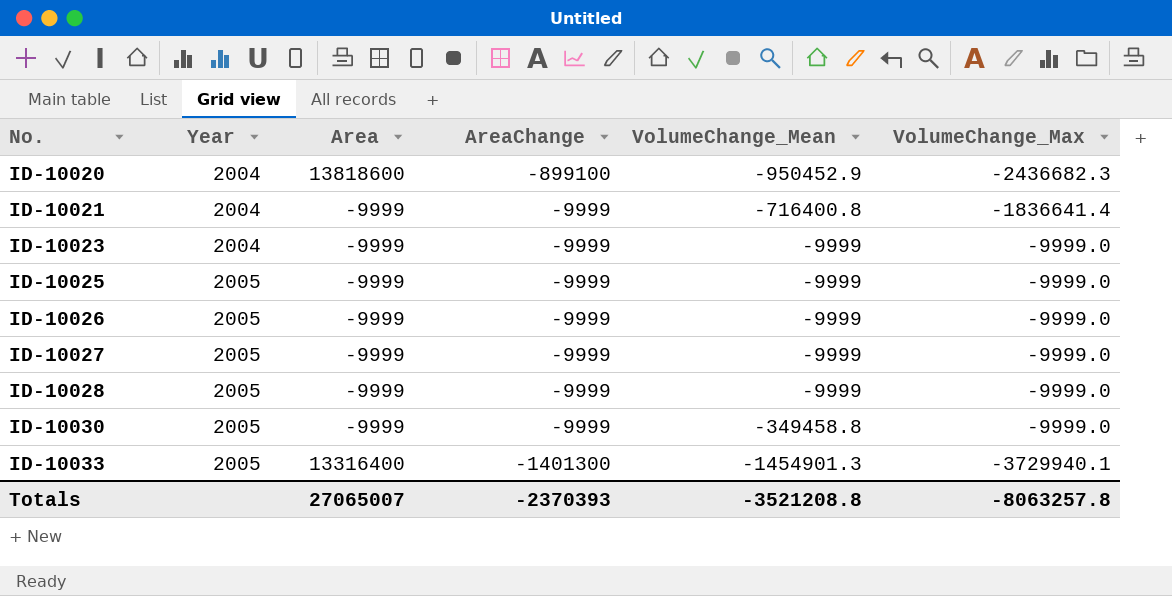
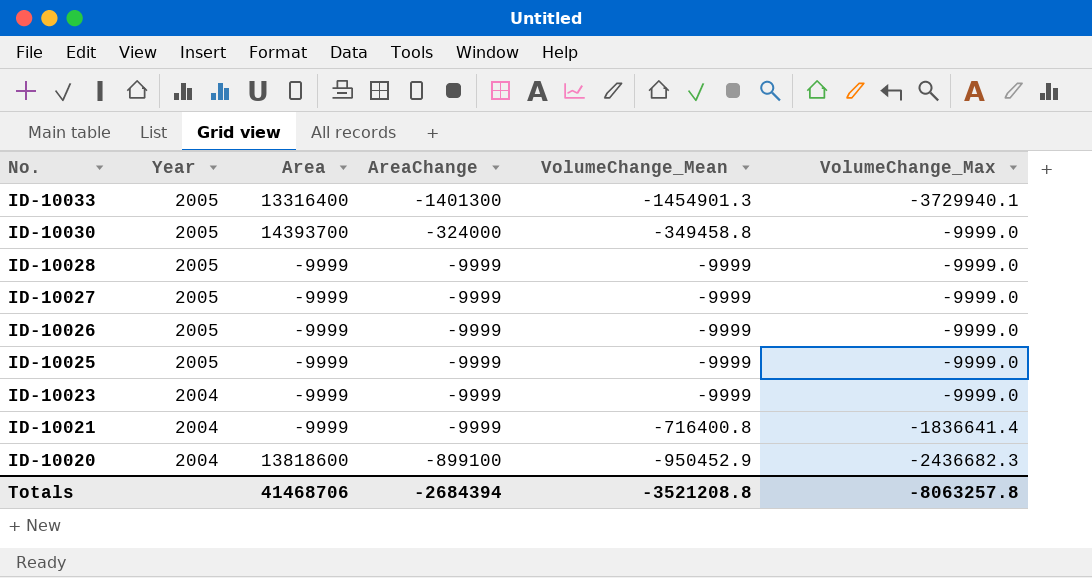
row order: No. ascending -> No. descending
ID-10030 | Area: -9999 -> 14393700
ID-10030 | AreaChange: -9999 -> -324000
Totals | Area: 27065007 -> 41468706
Totals | AreaChange: -2370393 -> -2684394

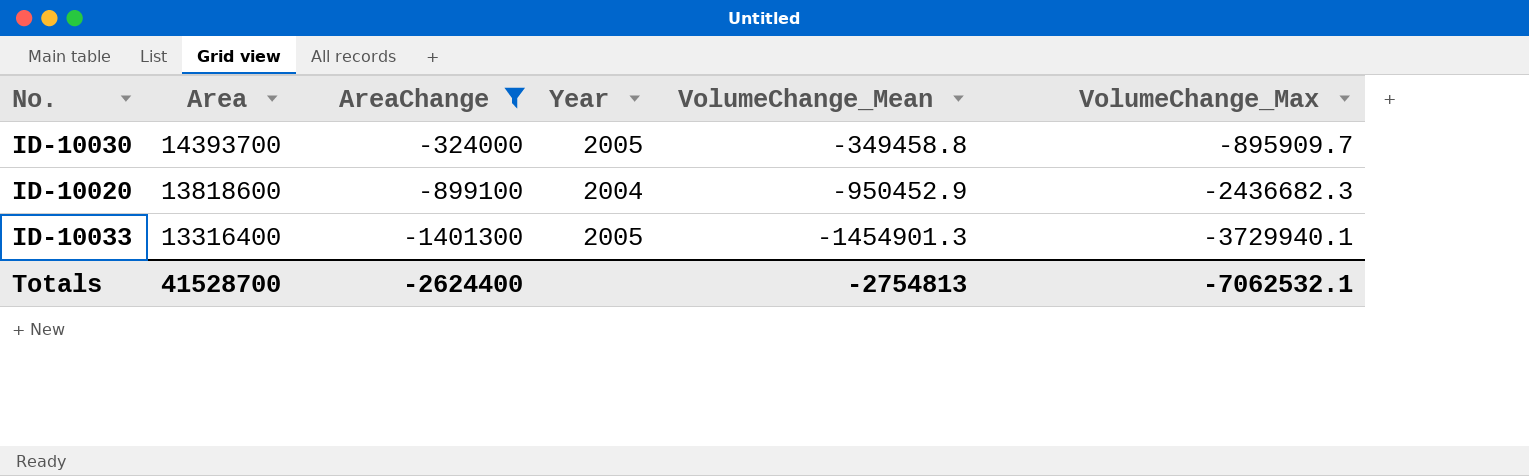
filter: none -> AreaChange != -9999
row order: No. descending -> Area descending
column Year | position: 2 -> 4
ID-10030 | VolumeChange_Max: -9999.0 -> -895909.7
Totals | Area: 41468706 -> 41528700
Totals | AreaChange: -2684394 -> -2624400
Totals | VolumeChange_Mean: -3521208.8 -> -2754813
Totals | VolumeChange_Max: -8063257.8 -> -7062532.1

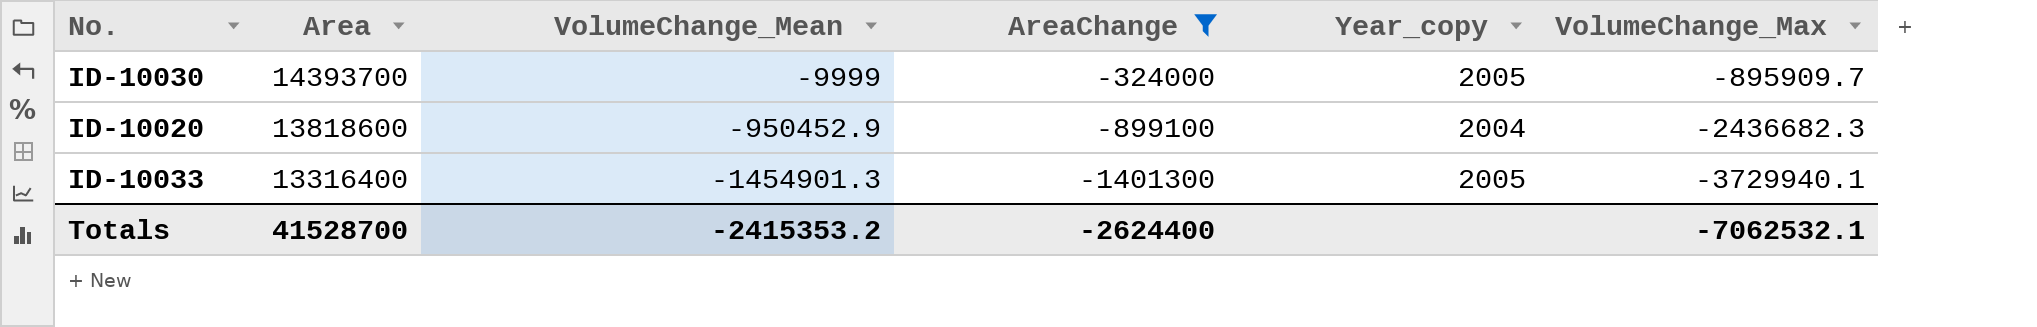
column VolumeChange_Mean | position: 5 -> 3
column name: Year -> Year_copy
ID-10030 | VolumeChange_Mean: -349458.8 -> -9999
Totals | VolumeChange_Mean: -2754813 -> -2415353.2

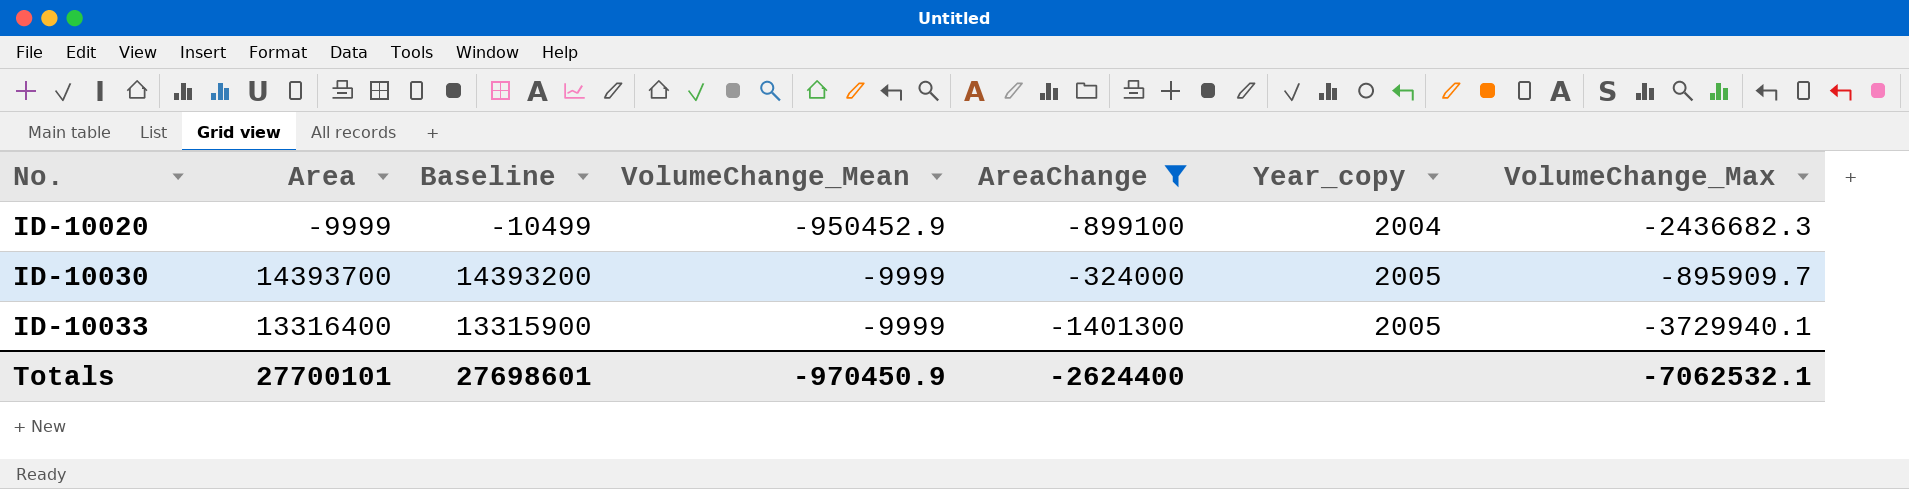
row order: Area descending -> No. ascending
column Baseline | formula: none -> [Area] - 500
ID-10020 | Area: 13818600 -> -9999
ID-10033 | VolumeChange_Mean: -1454901.3 -> -9999
Totals | Area: 41528700 -> 27700101
Totals | VolumeChange_Mean: -2415353.2 -> -970450.9

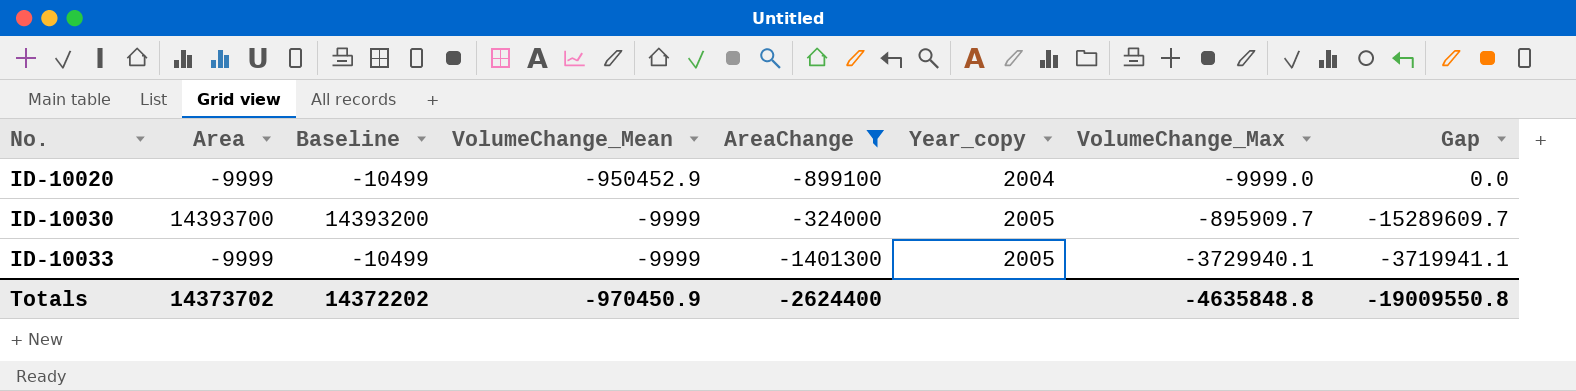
column Gap | formula: none -> [VolumeChange_Max] - [Area]
ID-10020 | VolumeChange_Max: -2436682.3 -> -9999.0
ID-10033 | Area: 13316400 -> -9999
ID-10033 | Baseline: 13315900 -> -10499
Totals | Area: 27700101 -> 14373702
Totals | Baseline: 27698601 -> 14372202
Totals | VolumeChange_Max: -7062532.1 -> -4635848.8

